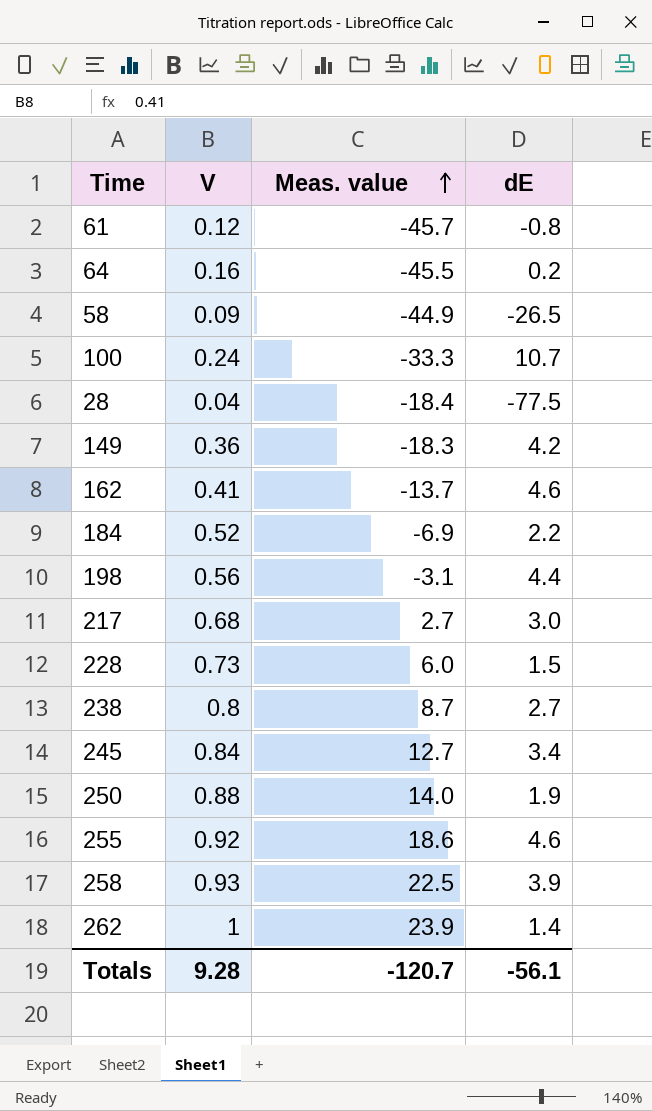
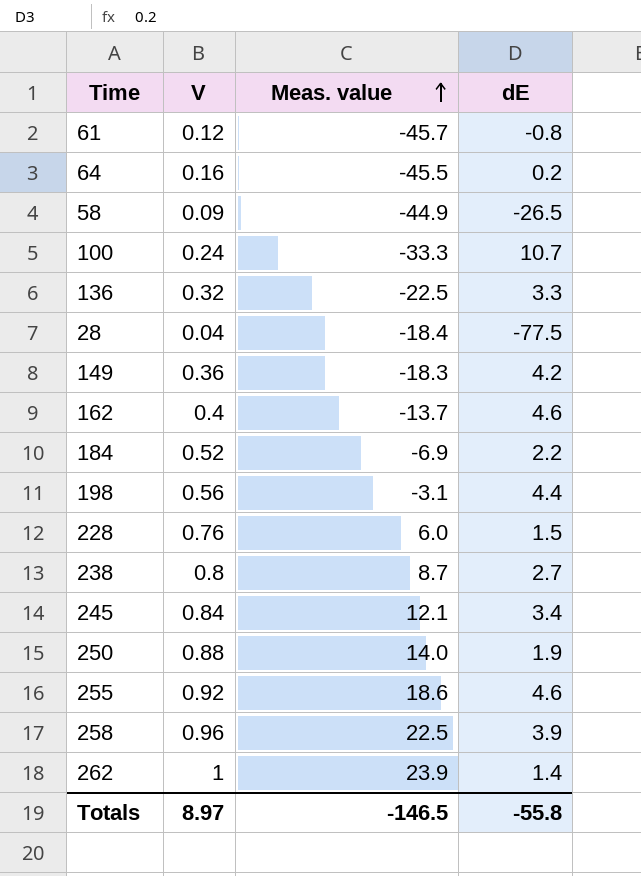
row 217: 0.68 | 2.7 | 3.0 -> none
row 136: none -> 0.32 | -22.5 | 3.3
162 | V: 0.41 -> 0.4
228 | V: 0.73 -> 0.76
245 | Meas. value: 12.7 -> 12.1
258 | V: 0.93 -> 0.96
Totals | V: 9.28 -> 8.97
Totals | Meas. value: -120.7 -> -146.5
Totals | dE: -56.1 -> -55.8

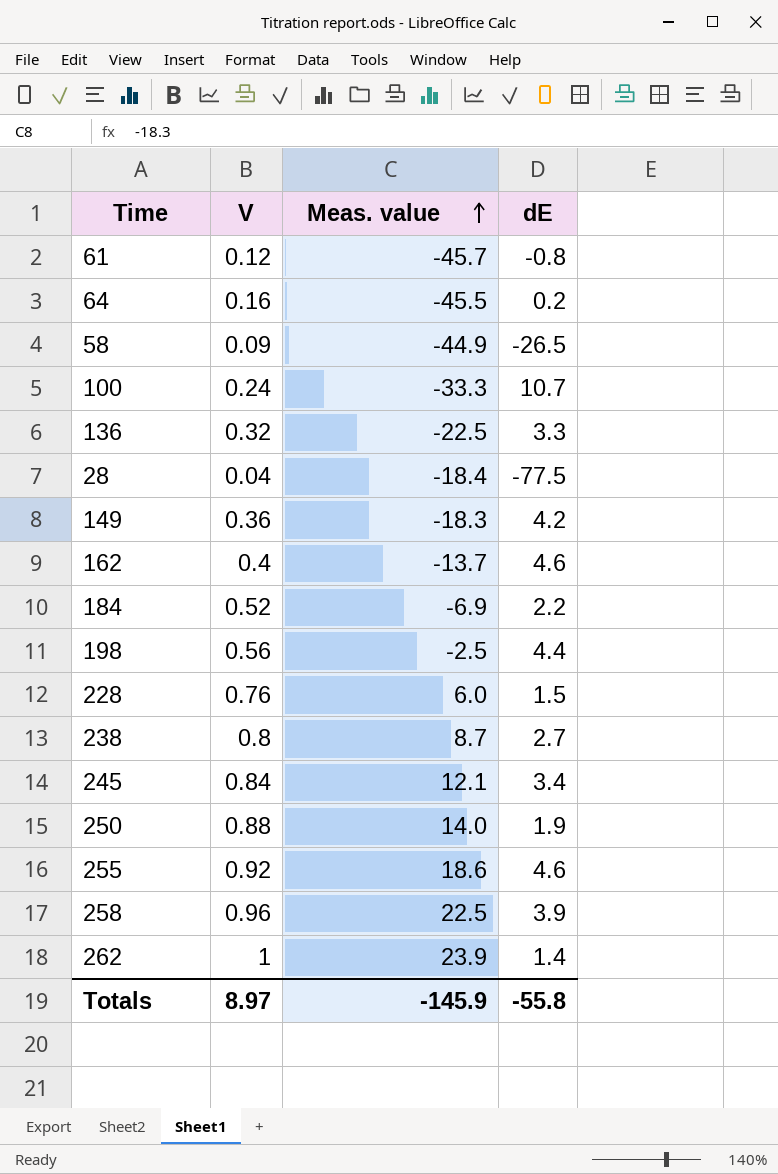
198 | Meas. value: -3.1 -> -2.5
Totals | Meas. value: -146.5 -> -145.9

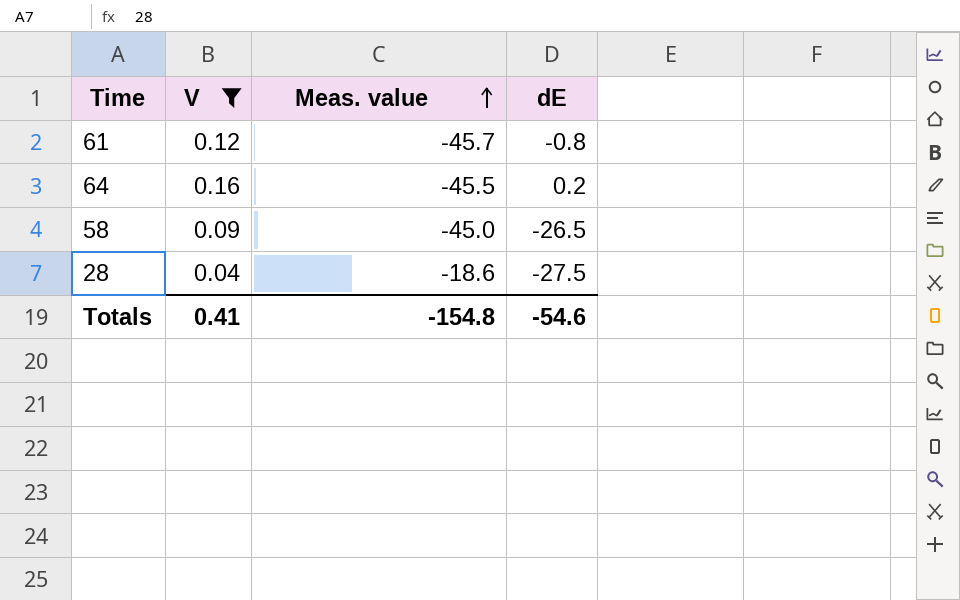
filter: none -> V <= 0.16
58 | Meas. value: -44.9 -> -45.0
28 | Meas. value: -18.4 -> -18.6
28 | dE: -77.5 -> -27.5
Totals | V: 8.97 -> 0.41
Totals | Meas. value: -145.9 -> -154.8
Totals | dE: -55.8 -> -54.6

